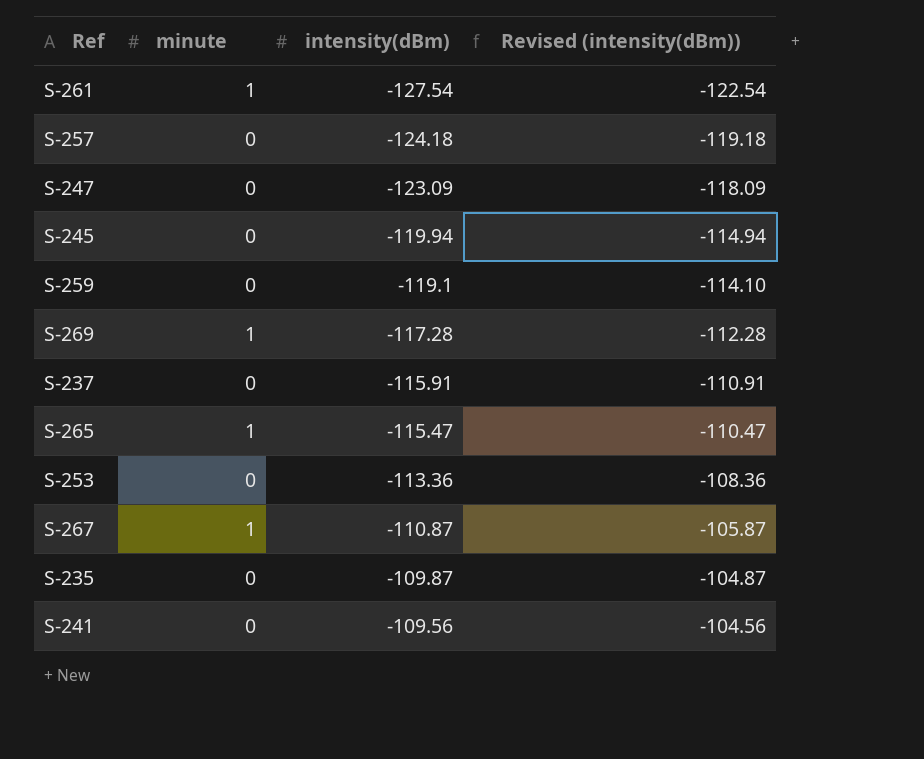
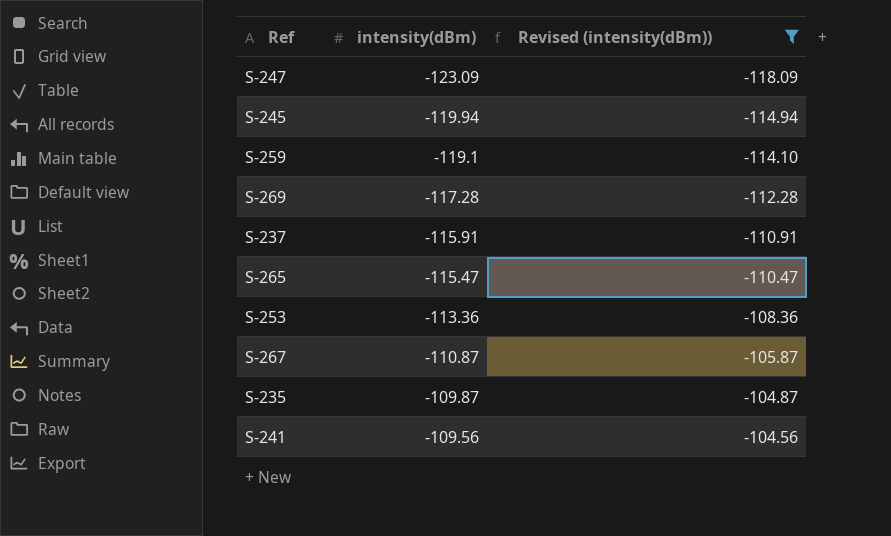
filter: none -> Revised (intensity(dBm)) >= -118.09
column minute | position: 2 -> none

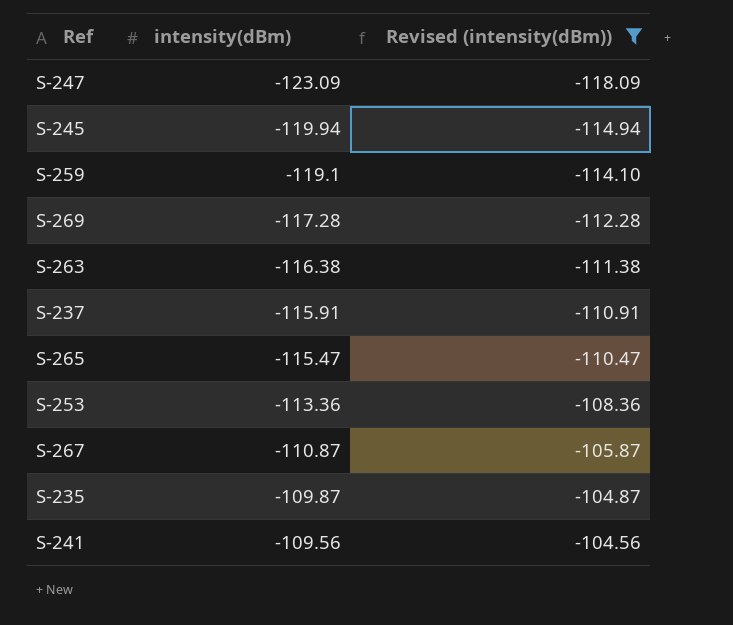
row S-263: none -> -116.38 | -111.38

